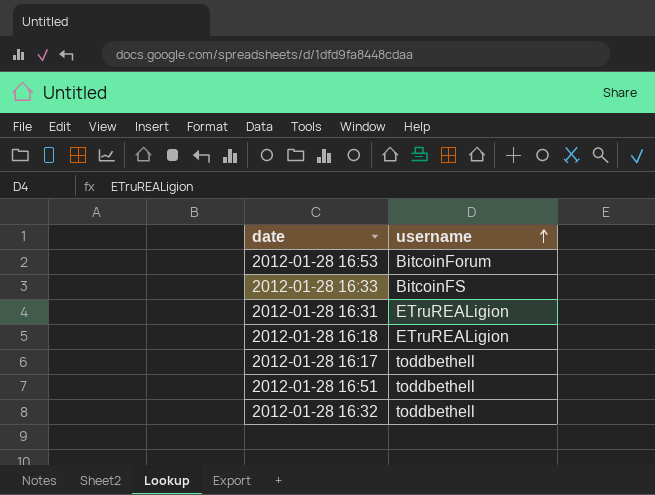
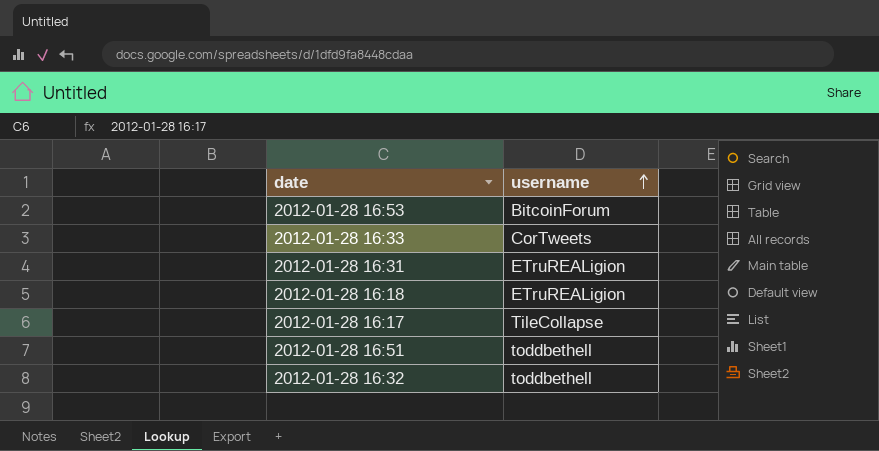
2012-01-28 16:33 | username: BitcoinFS -> CorTweets
2012-01-28 16:17 | username: toddbethell -> TileCollapse

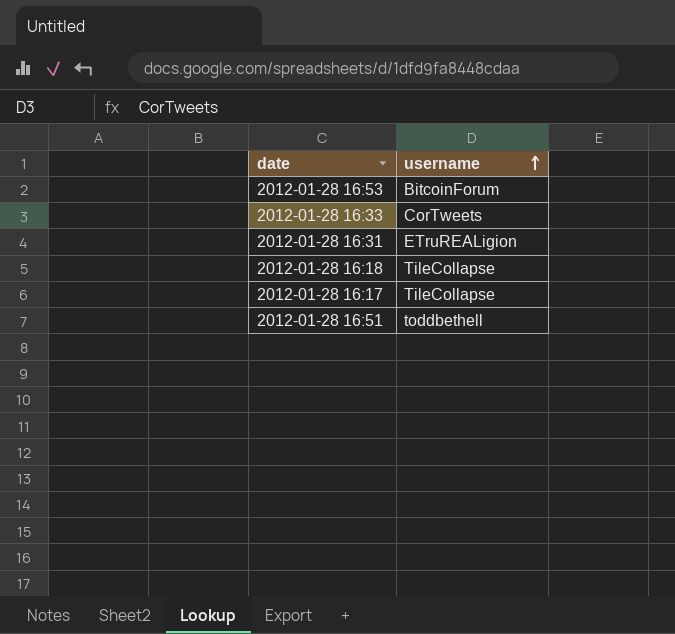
row 2012-01-28 16:32: toddbethell -> none
2012-01-28 16:18 | username: ETruREALigion -> TileCollapse

